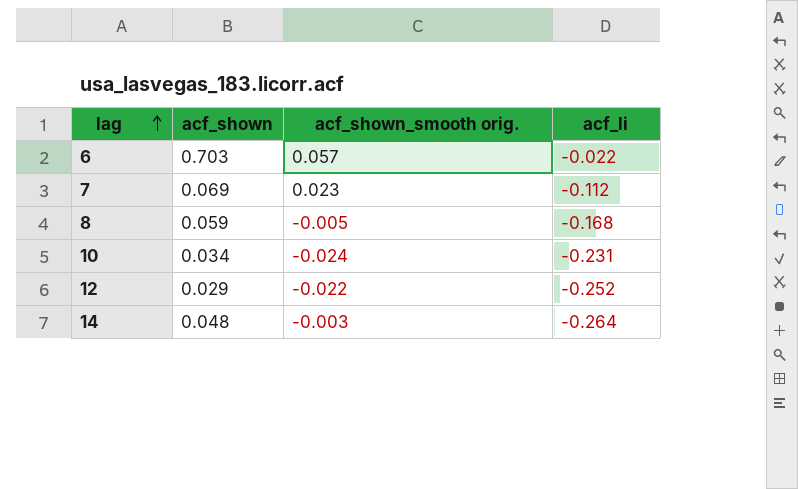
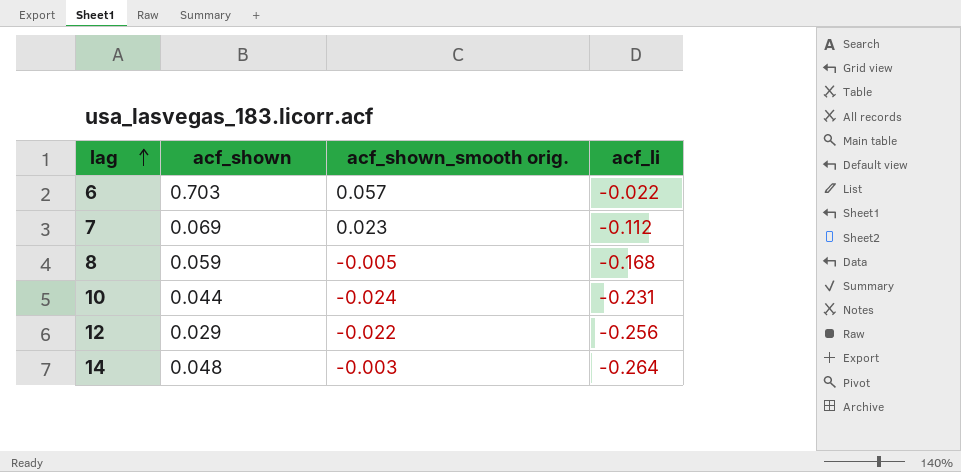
10 | acf_shown: 0.034 -> 0.044
12 | acf_li: -0.252 -> -0.256

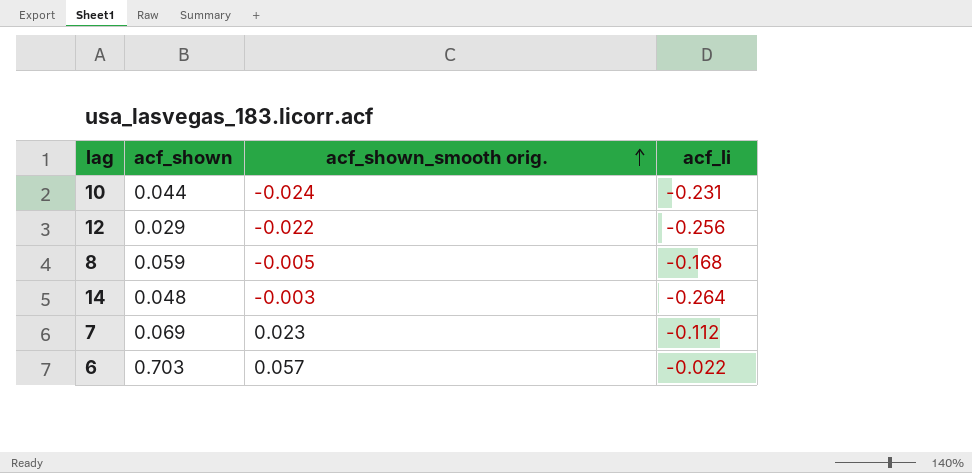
row order: lag ascending -> acf_shown_smooth orig. ascending

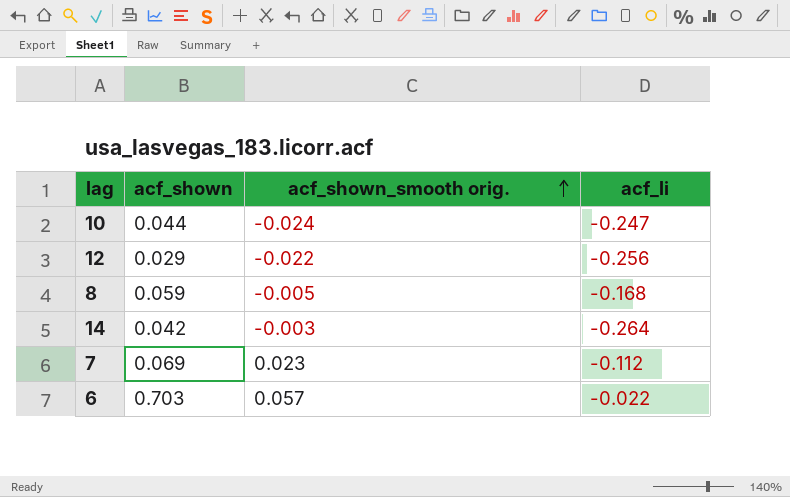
10 | acf_li: -0.231 -> -0.247
14 | acf_shown: 0.048 -> 0.042

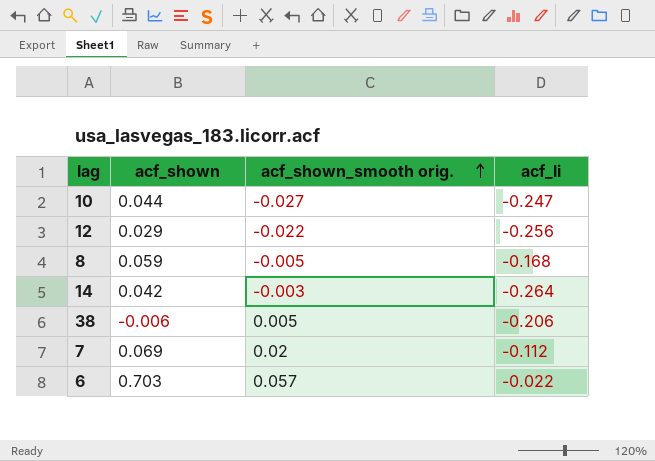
10 | acf_shown_smooth orig.: -0.024 -> -0.027
row 38: none -> -0.006 | 0.005 | -0.206
7 | acf_shown_smooth orig.: 0.023 -> 0.02

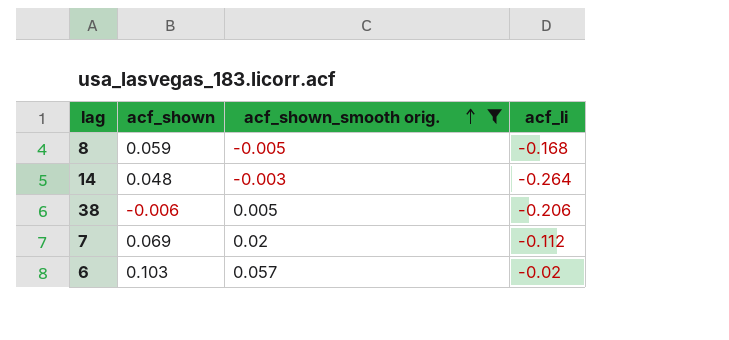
filter: none -> acf_shown_smooth orig. >= -0.005
14 | acf_shown: 0.042 -> 0.048
6 | acf_shown: 0.703 -> 0.103
6 | acf_li: -0.022 -> -0.02

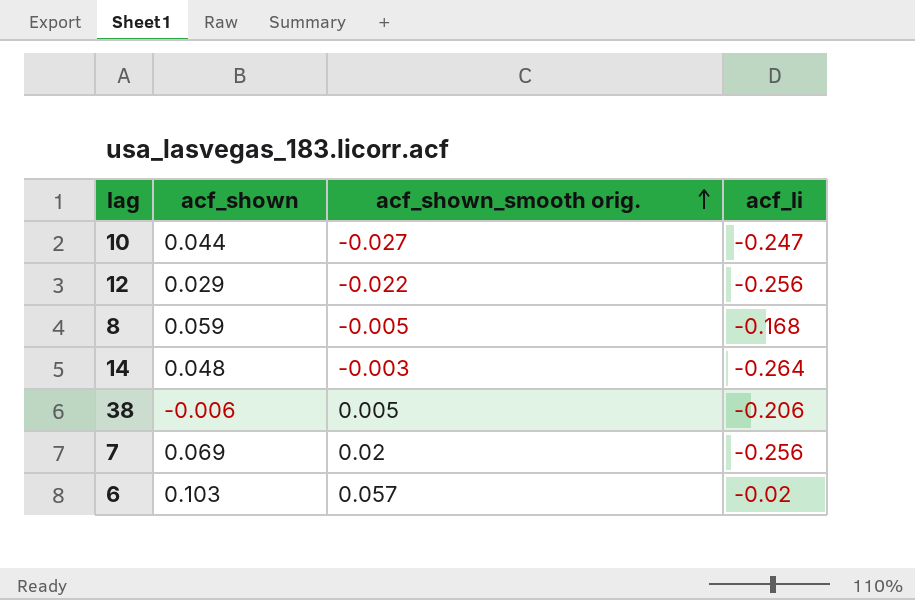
filter: acf_shown_smooth orig. >= -0.005 -> none
7 | acf_li: -0.112 -> -0.256

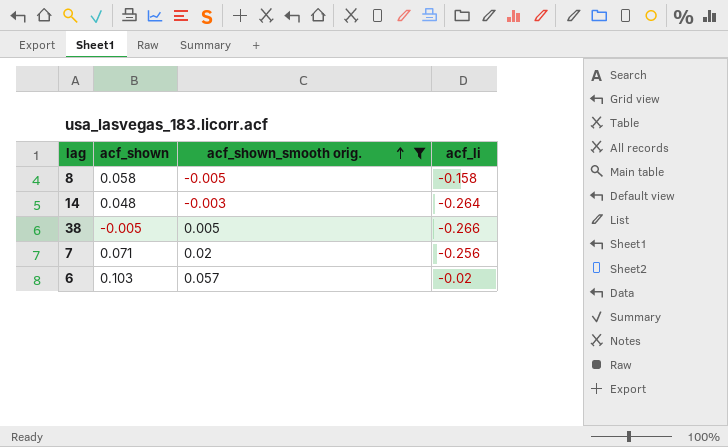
filter: none -> acf_shown_smooth orig. >= -0.005
8 | acf_shown: 0.059 -> 0.058
8 | acf_li: -0.168 -> -0.158
38 | acf_shown: -0.006 -> -0.005
38 | acf_li: -0.206 -> -0.266
7 | acf_shown: 0.069 -> 0.071

